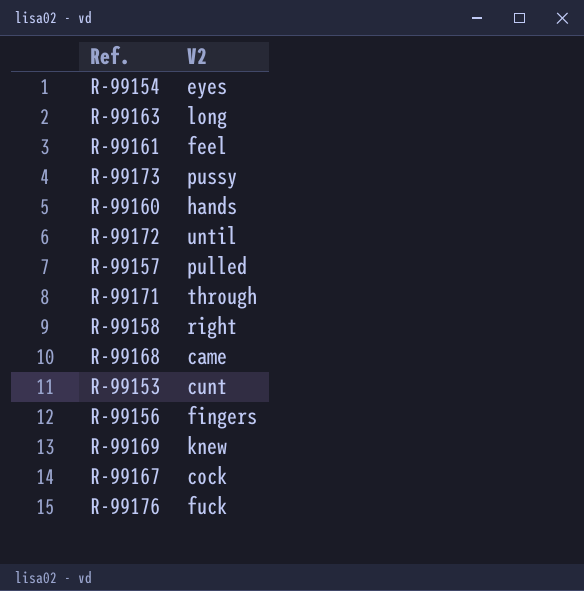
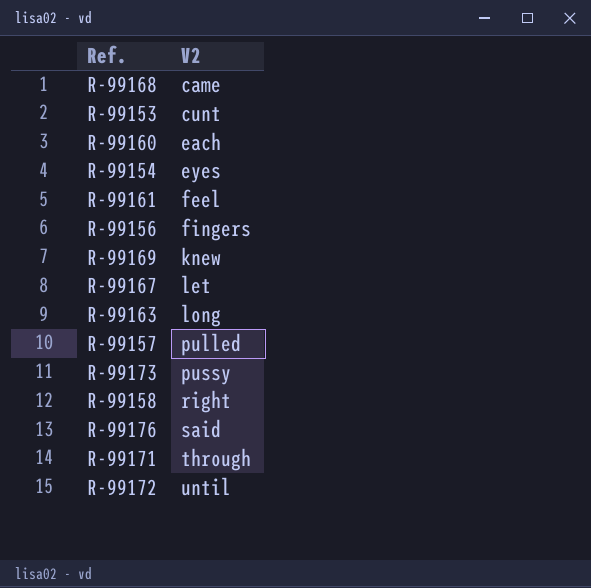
row order: none -> V2 ascending
R-99160 | V2: hands -> each
R-99167 | V2: cock -> let
R-99176 | V2: fuck -> said

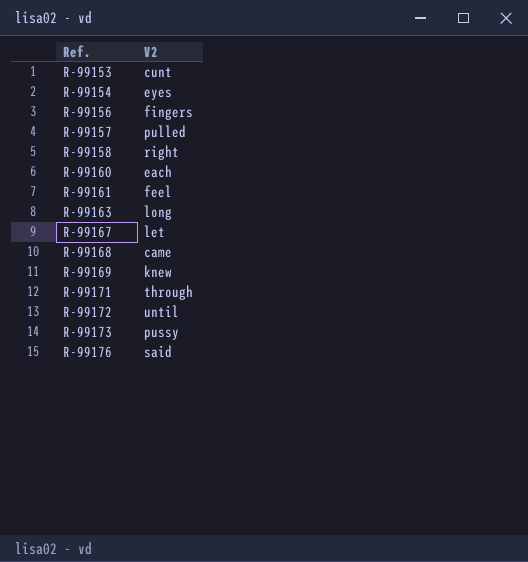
row order: V2 ascending -> Ref. ascending

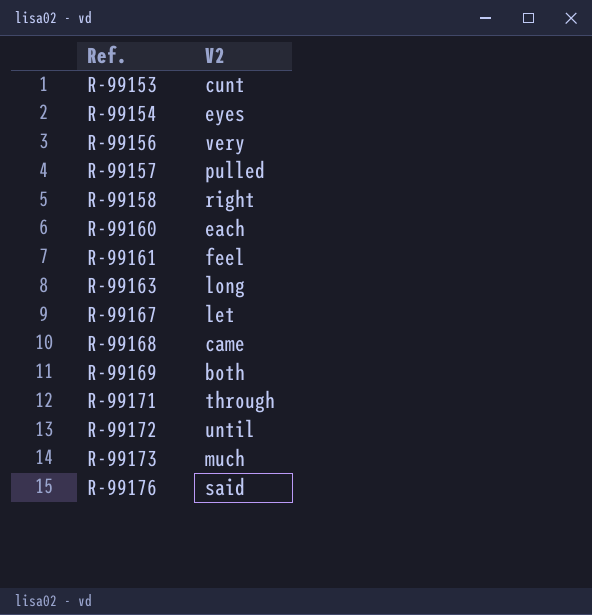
R-99156 | V2: fingers -> very
R-99169 | V2: knew -> both
R-99173 | V2: pussy -> much

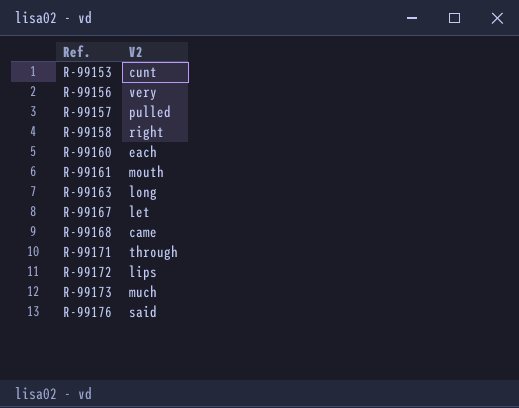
row R-99154: eyes -> none
row R-99169: both -> none
R-99161 | V2: feel -> mouth
R-99172 | V2: until -> lips

